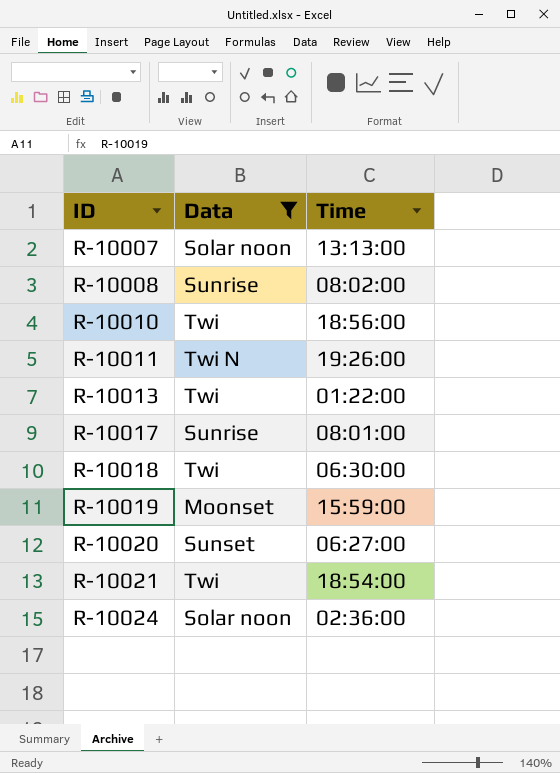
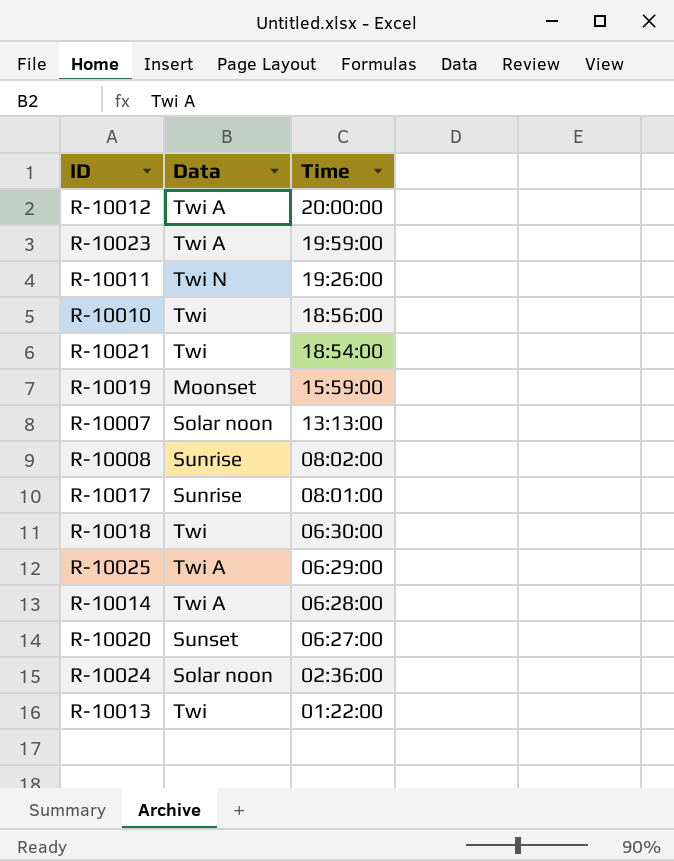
filter: Data != Twi A -> none
row order: ID ascending -> Time descending

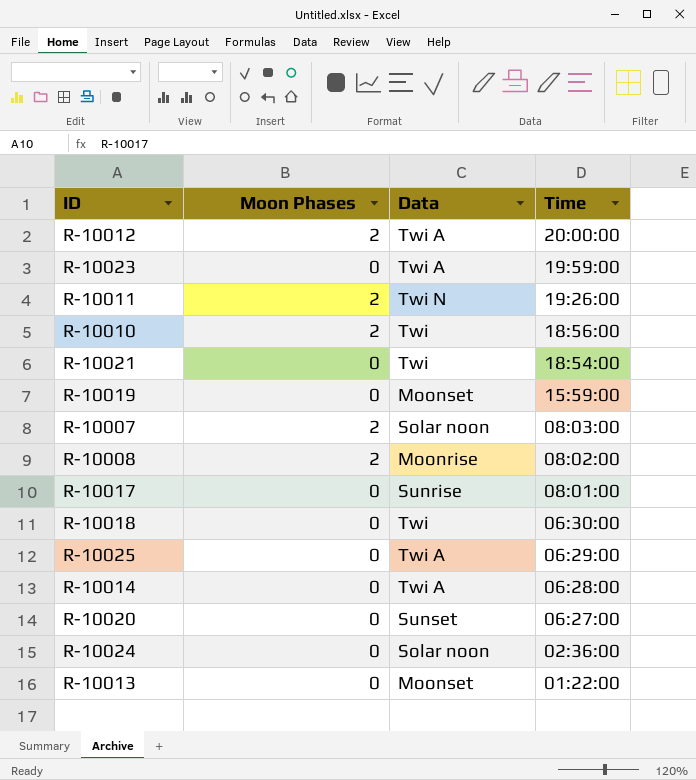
column Moon Phases | position: none -> 2
R-10007 | Time: 13:13:00 -> 08:03:00
R-10008 | Data: Sunrise -> Moonrise
R-10013 | Data: Twi -> Moonset

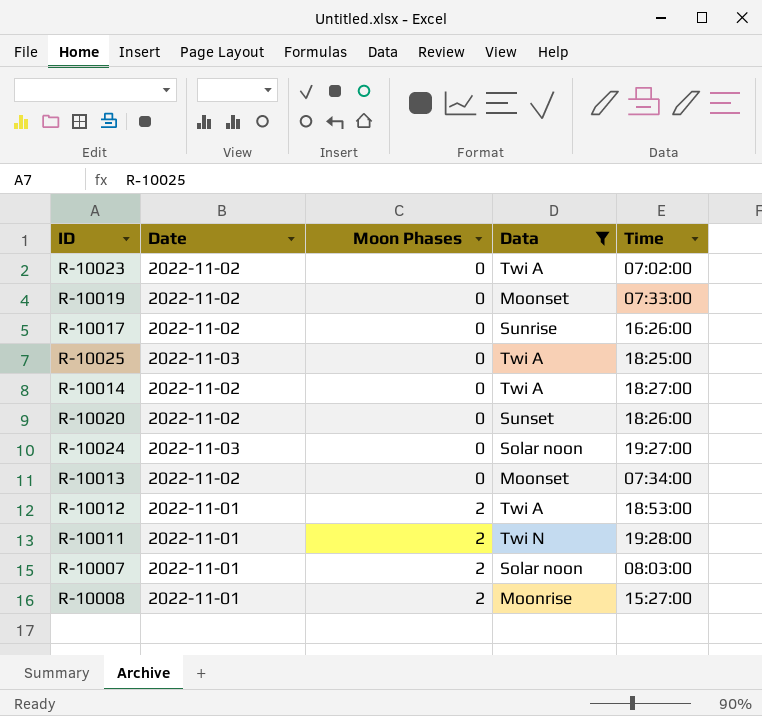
filter: none -> Data != Twi
row order: Time descending -> Moon Phases ascending
column Date | position: none -> 2
R-10023 | Time: 19:59:00 -> 07:02:00
R-10019 | Time: 15:59:00 -> 07:33:00
R-10017 | Time: 08:01:00 -> 16:26:00
R-10025 | Time: 06:29:00 -> 18:25:00
R-10014 | Time: 06:28:00 -> 18:27:00
R-10020 | Time: 06:27:00 -> 18:26:00
R-10024 | Time: 02:36:00 -> 19:27:00
R-10013 | Time: 01:22:00 -> 07:34:00
R-10012 | Time: 20:00:00 -> 18:53:00
R-10011 | Time: 19:26:00 -> 19:28:00
R-10008 | Time: 08:02:00 -> 15:27:00

